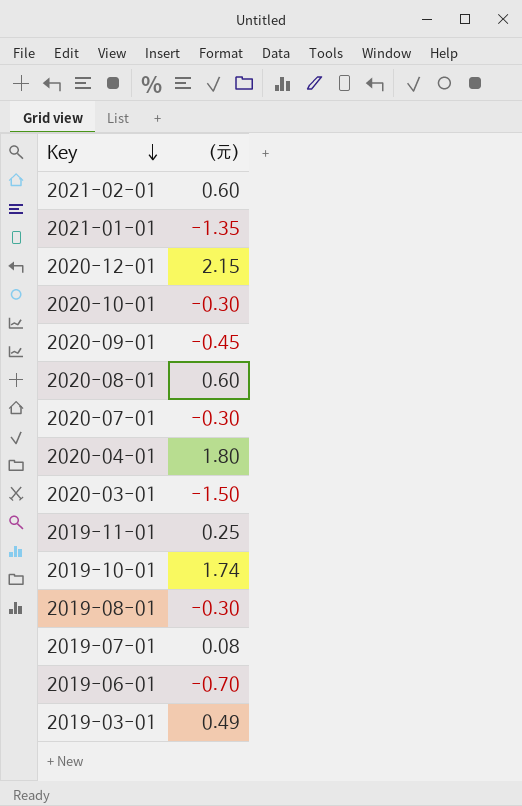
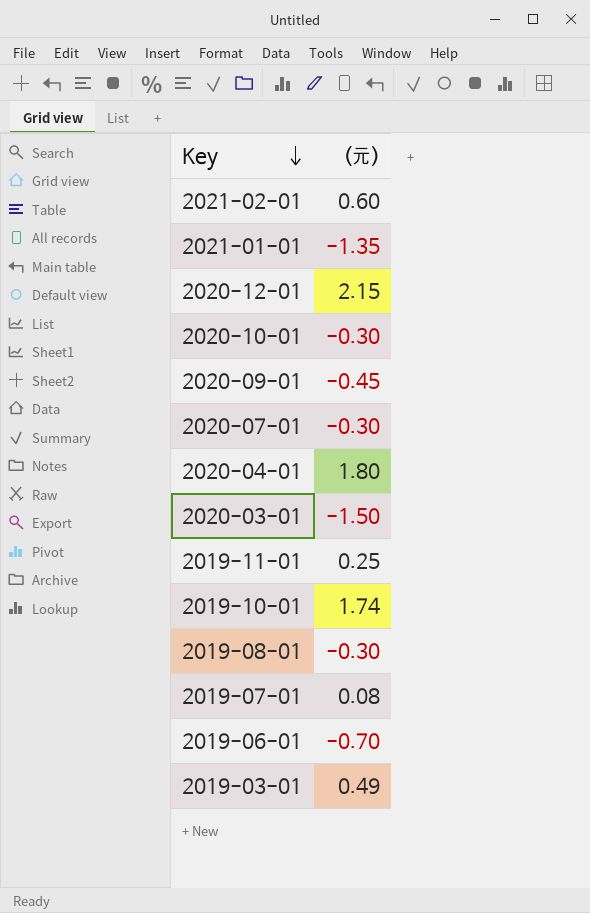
row 2020-08-01: 0.60 -> none

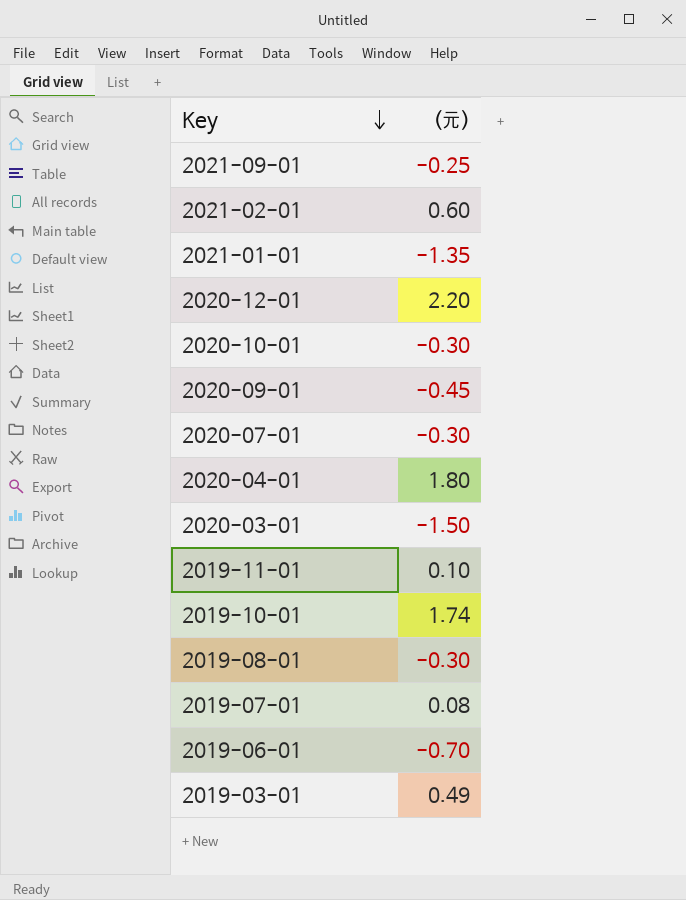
row 2021-09-01: none -> -0.25
2020-12-01 | (元): 2.15 -> 2.20
2019-11-01 | (元): 0.25 -> 0.10

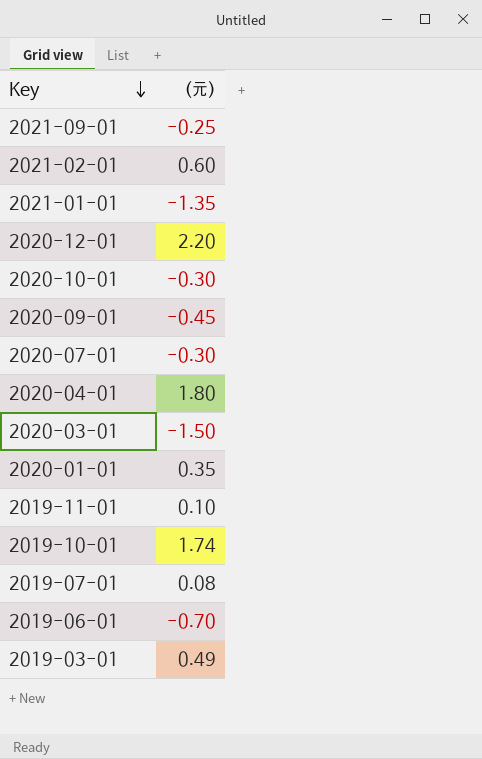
row 2019-08-01: -0.30 -> none
row 2020-01-01: none -> 0.35

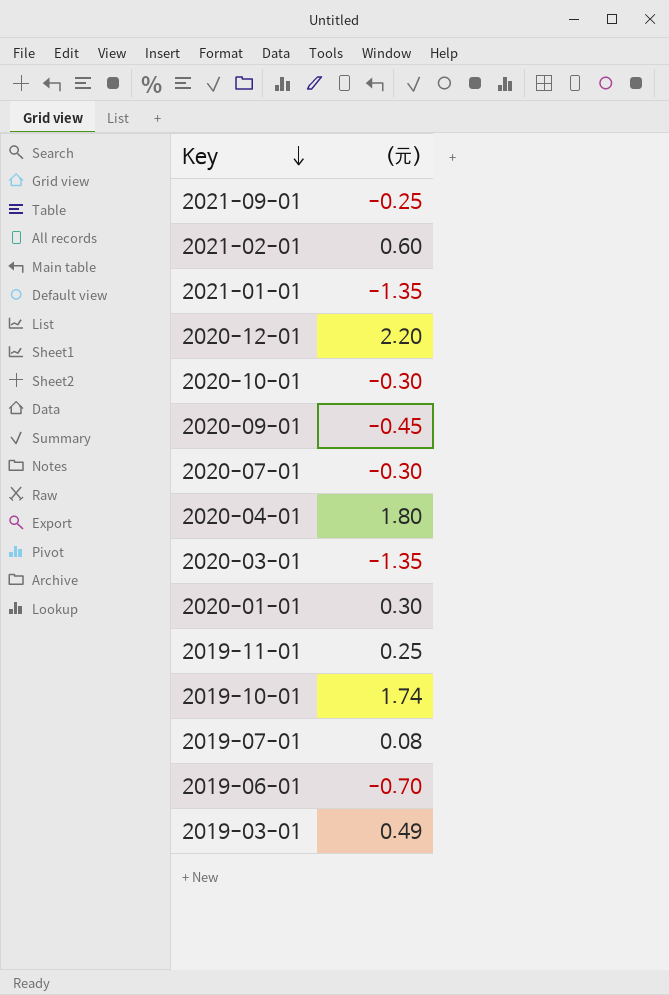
2020-03-01 | (元): -1.50 -> -1.35
2020-01-01 | (元): 0.35 -> 0.30
2019-11-01 | (元): 0.10 -> 0.25

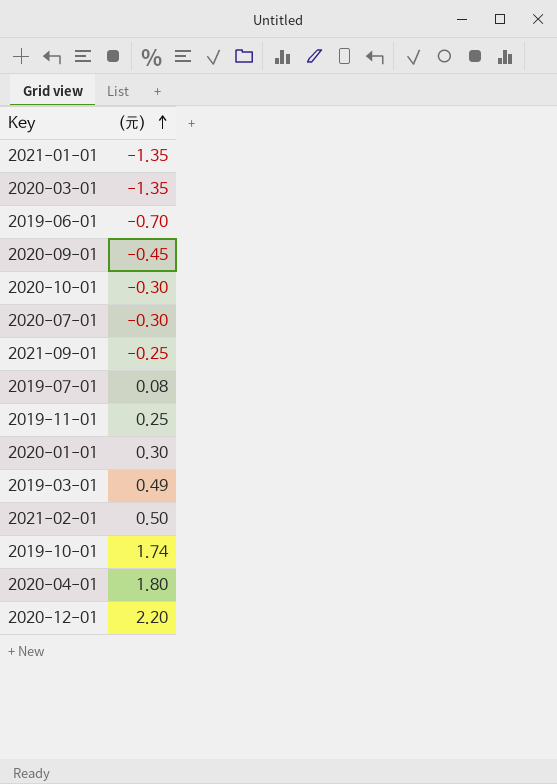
row order: Key descending -> (元) ascending
2021-02-01 | (元): 0.60 -> 0.50

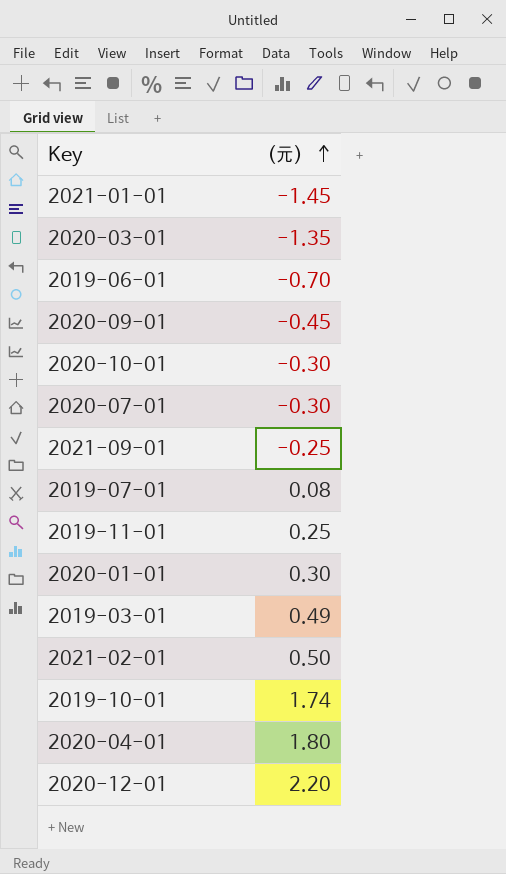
2021-01-01 | (元): -1.35 -> -1.45

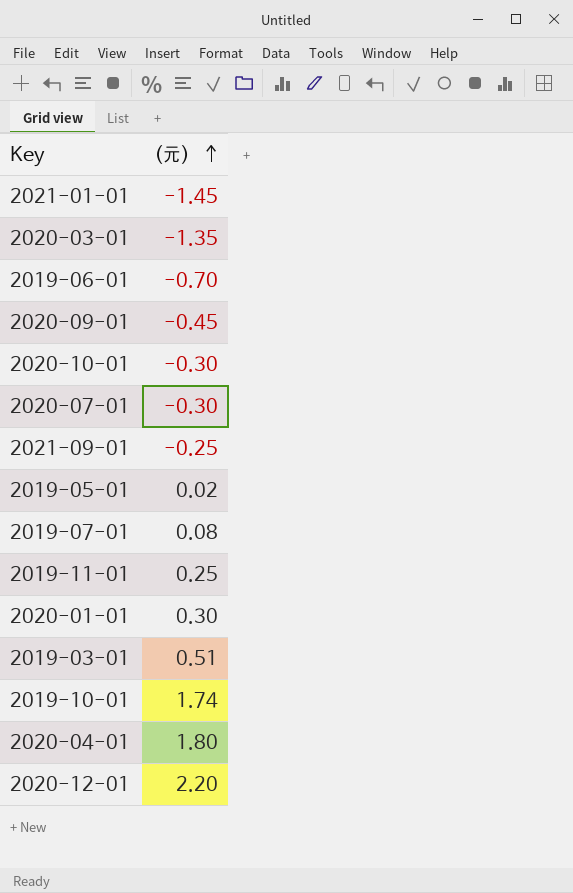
row 2021-02-01: 0.50 -> none
row 2019-05-01: none -> 0.02
2019-03-01 | (元): 0.49 -> 0.51

